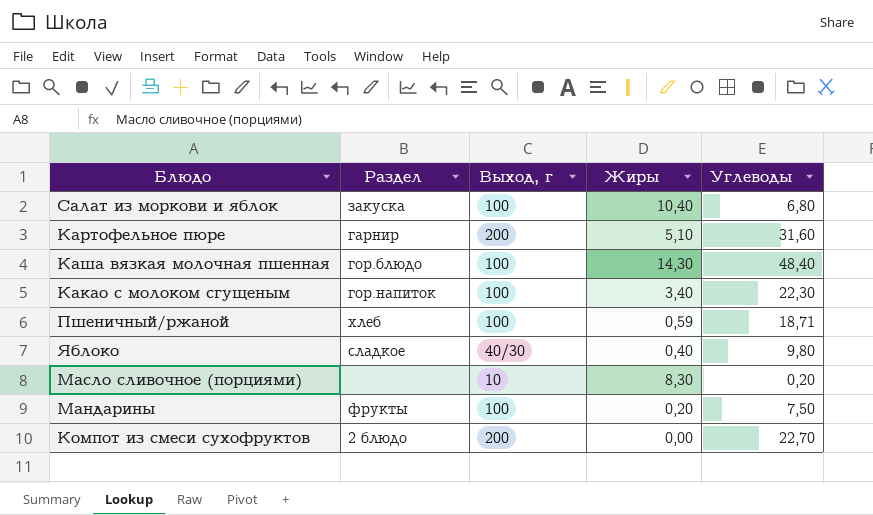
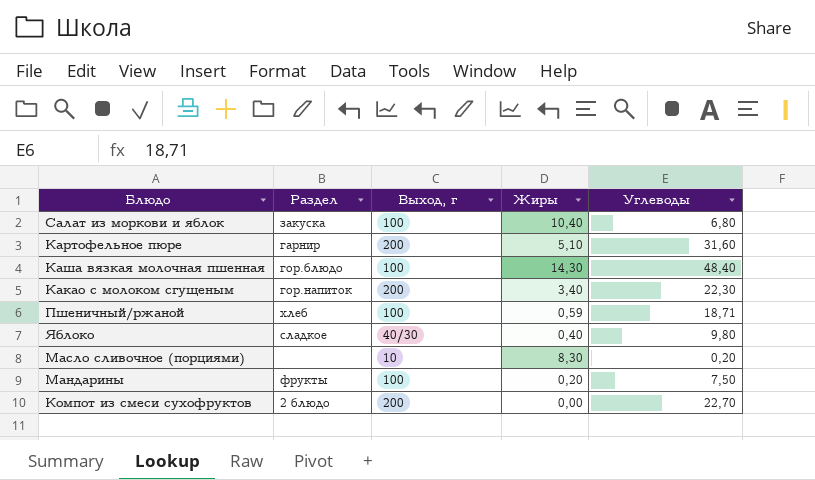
Какао с молоком сгущеным | Выход, г: 100 -> 200

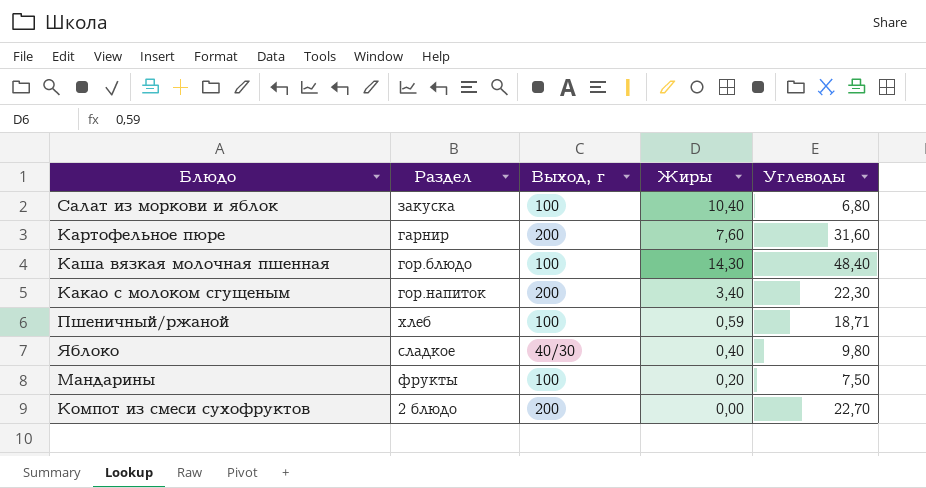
row Масло сливочное (порциями): none | 10 | 8,30 | 0,20 -> none
Картофельное пюре | Жиры: 5,10 -> 7,60

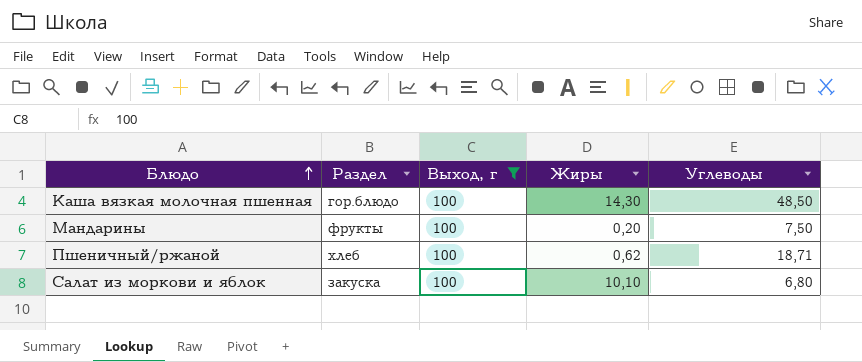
filter: none -> Выход, г = 100
row order: none -> Блюдо ascending
Каша вязкая молочная пшенная | Углеводы: 48,40 -> 48,50
Пшеничный/ржаной | Жиры: 0,59 -> 0,62
Салат из моркови и яблок | Жиры: 10,40 -> 10,10

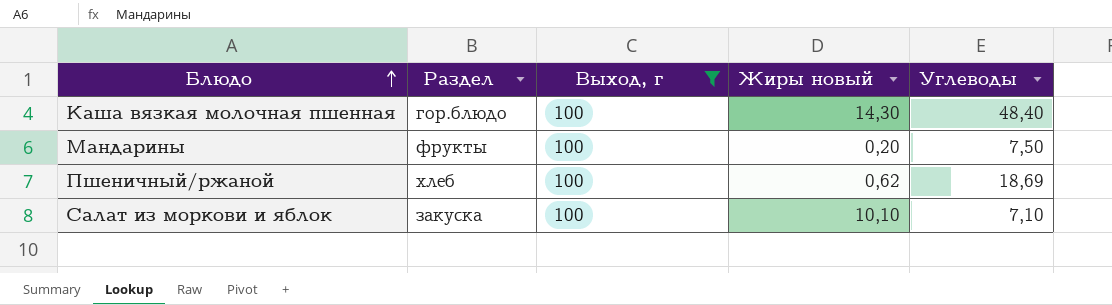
column name: Жиры -> Жиры новый
Каша вязкая молочная пшенная | Углеводы: 48,50 -> 48,40
Пшеничный/ржаной | Углеводы: 18,71 -> 18,69
Салат из моркови и яблок | Углеводы: 6,80 -> 7,10

